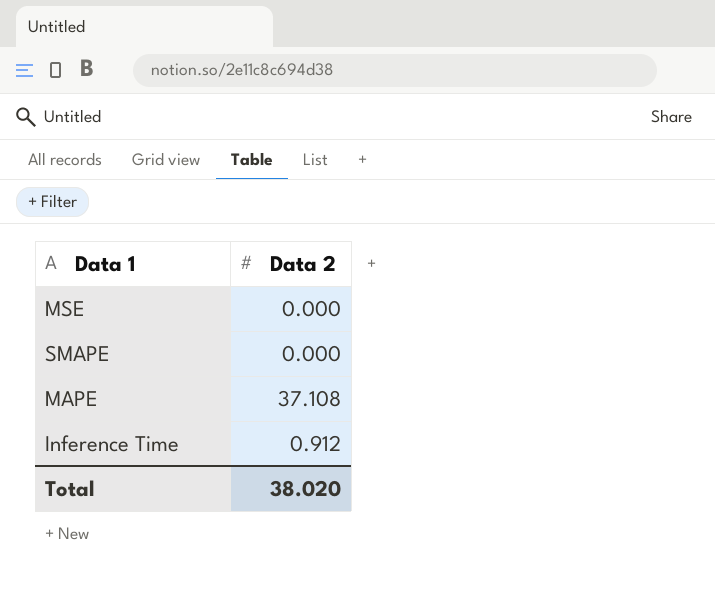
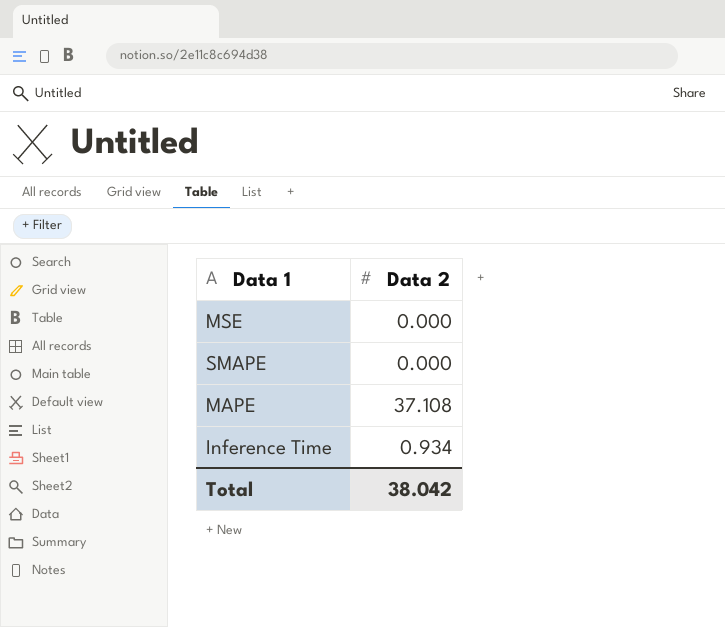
Inference Time | Data 2: 0.912 -> 0.934
Total | Data 2: 38.020 -> 38.042

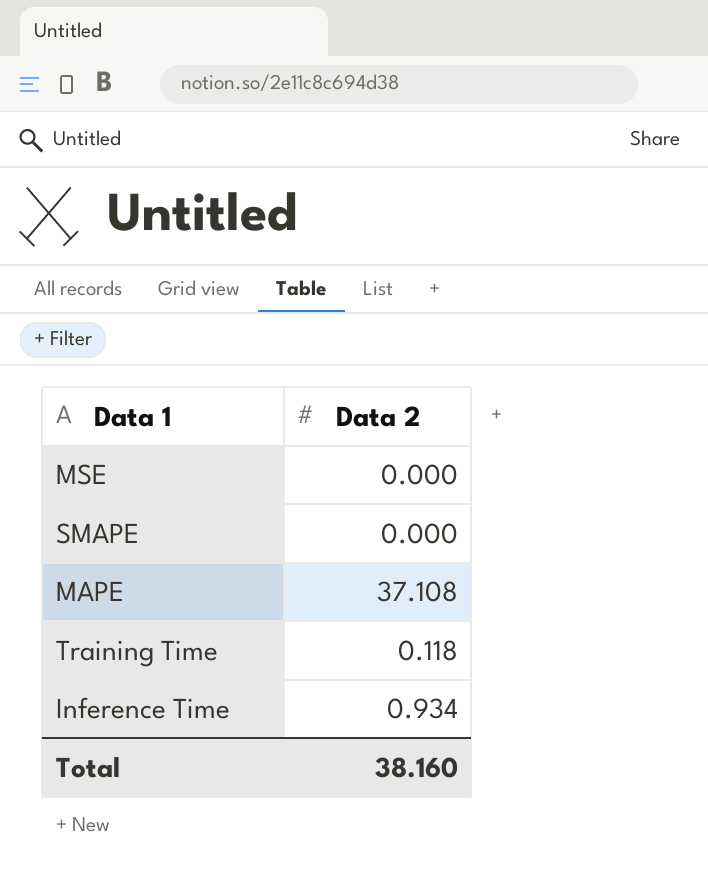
row Training Time: none -> 0.118
Total | Data 2: 38.042 -> 38.160

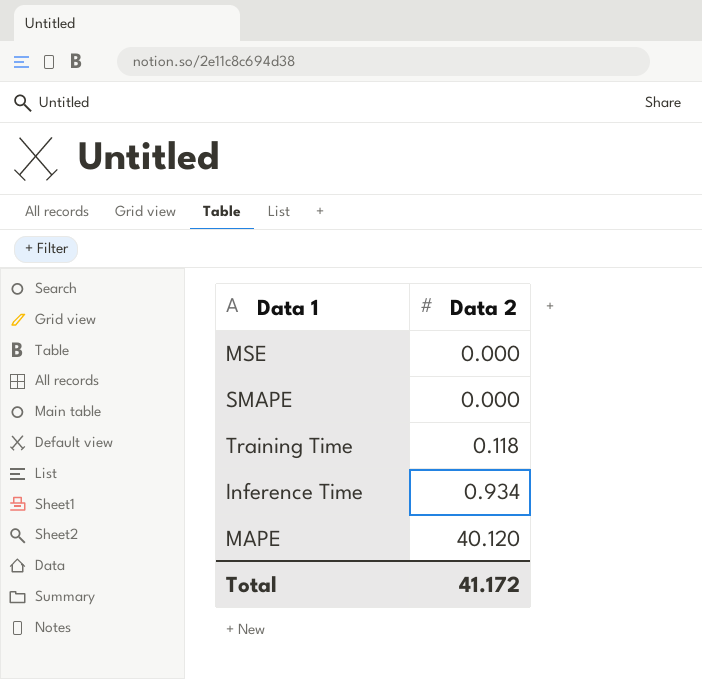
row order: none -> Data 2 ascending
MAPE | Data 2: 37.108 -> 40.120
Total | Data 2: 38.160 -> 41.172

